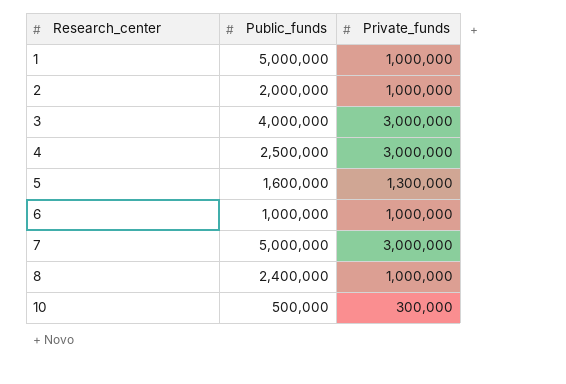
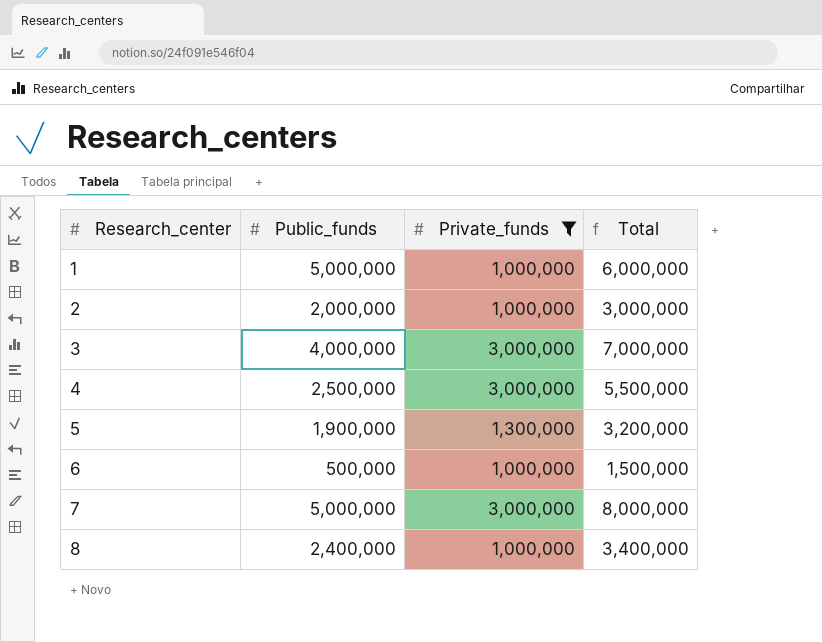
filter: none -> Private_funds != 300,000
column Total | formula: none -> [Public_funds] + [Private_funds]
5 | Public_funds: 1,600,000 -> 1,900,000
6 | Public_funds: 1,000,000 -> 500,000

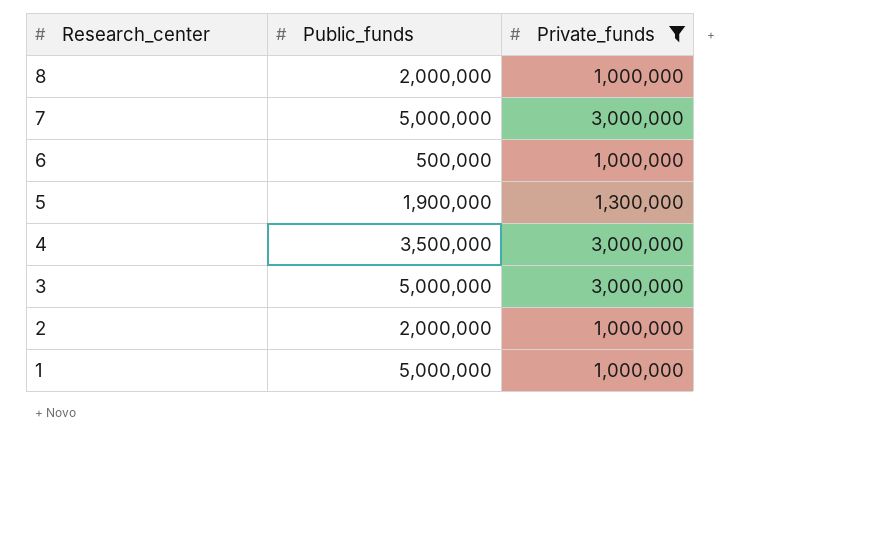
row order: Research_center ascending -> Research_center descending
column Total | formula: [Public_funds] + [Private_funds] -> none
8 | Public_funds: 2,400,000 -> 2,000,000
4 | Public_funds: 2,500,000 -> 3,500,000
3 | Public_funds: 4,000,000 -> 5,000,000

